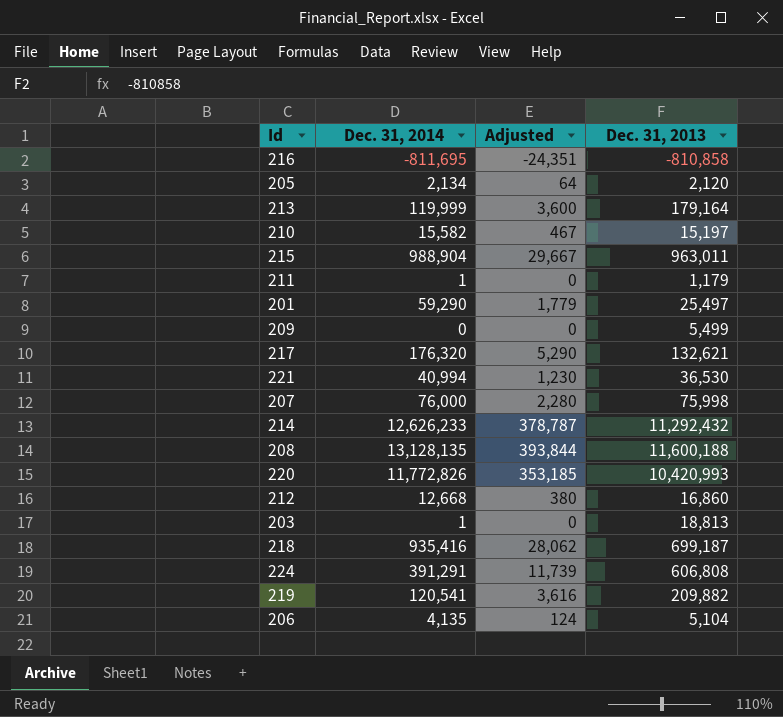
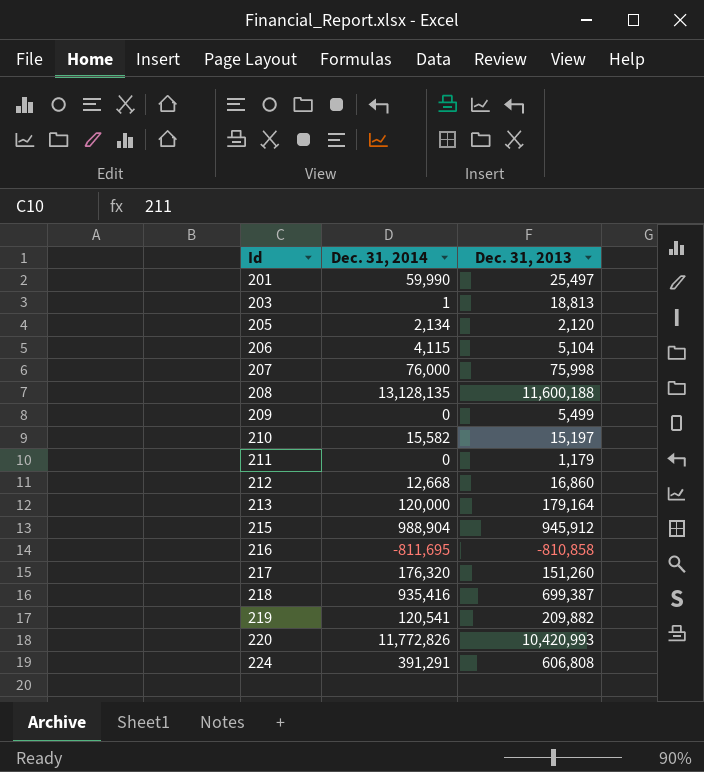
row order: none -> Id ascending
column Adjusted | formula: [Dec. 31, 2014] * 0.03 -> none
row 221: 40,994 | 1,230 | 36,530 -> none
row 214: 12,626,233 | 378,787 | 11,292,432 -> none
201 | Dec. 31, 2014: 59,290 -> 59,990
206 | Dec. 31, 2014: 4,135 -> 4,115
211 | Dec. 31, 2014: 1 -> 0
213 | Dec. 31, 2014: 119,999 -> 120,000
215 | Dec. 31, 2013: 963,011 -> 945,912
217 | Dec. 31, 2013: 132,621 -> 151,260
218 | Dec. 31, 2013: 699,187 -> 699,387

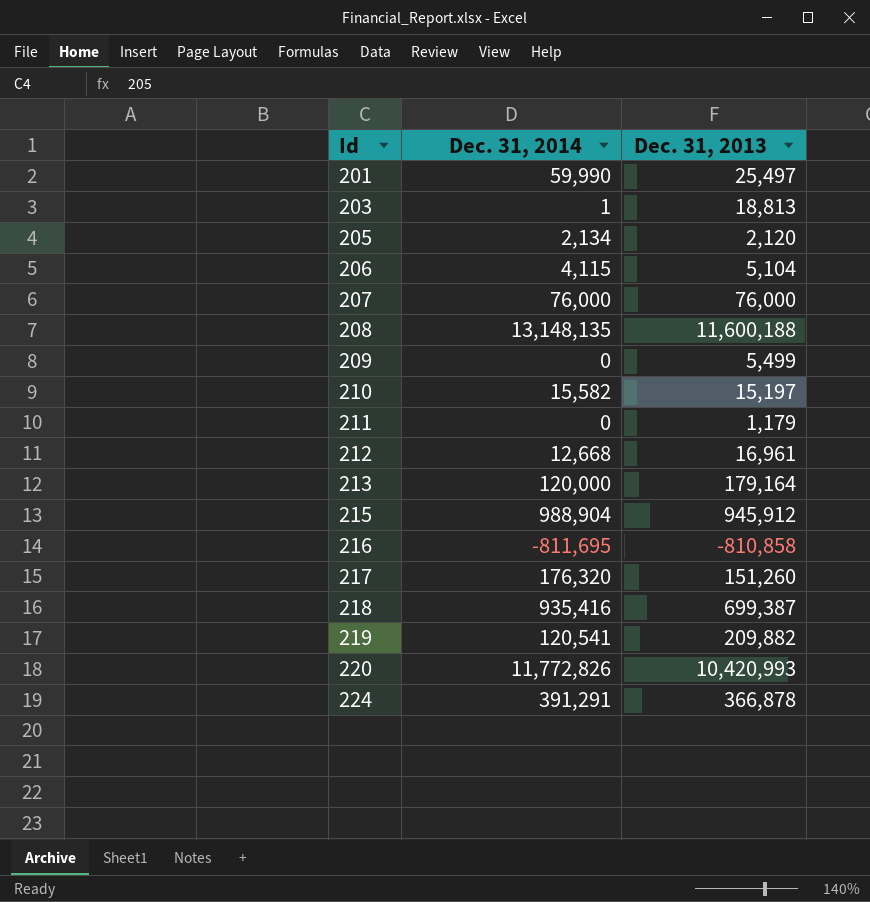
207 | Dec. 31, 2013: 75,998 -> 76,000
208 | Dec. 31, 2014: 13,128,135 -> 13,148,135
212 | Dec. 31, 2013: 16,860 -> 16,961
224 | Dec. 31, 2013: 606,808 -> 366,878

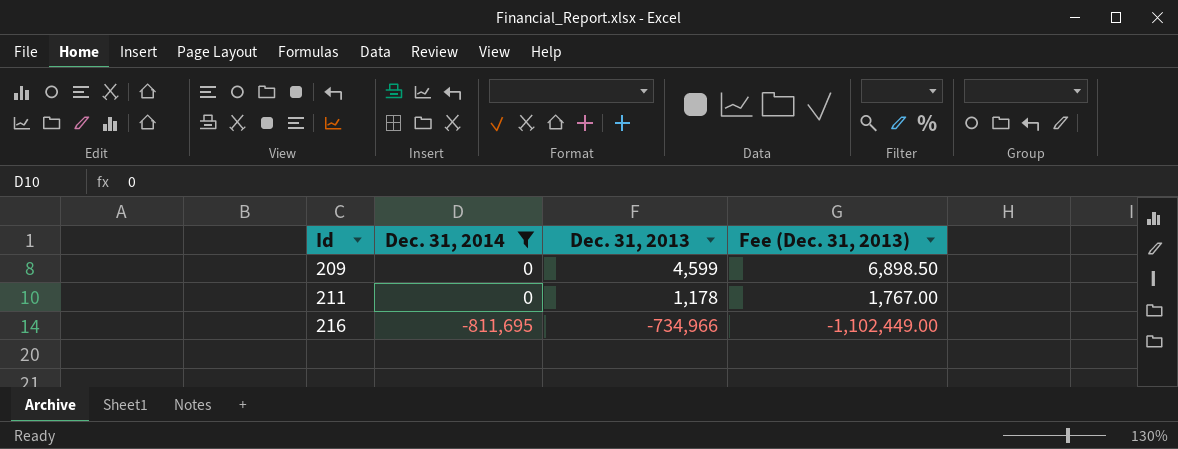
filter: none -> Dec. 31, 2014 <= 0
column Fee (Dec. 31, 2013) | formula: none -> [Dec. 31, 2013] * 1.5
209 | Dec. 31, 2013: 5,499 -> 4,599
211 | Dec. 31, 2013: 1,179 -> 1,178
216 | Dec. 31, 2013: -810,858 -> -734,966

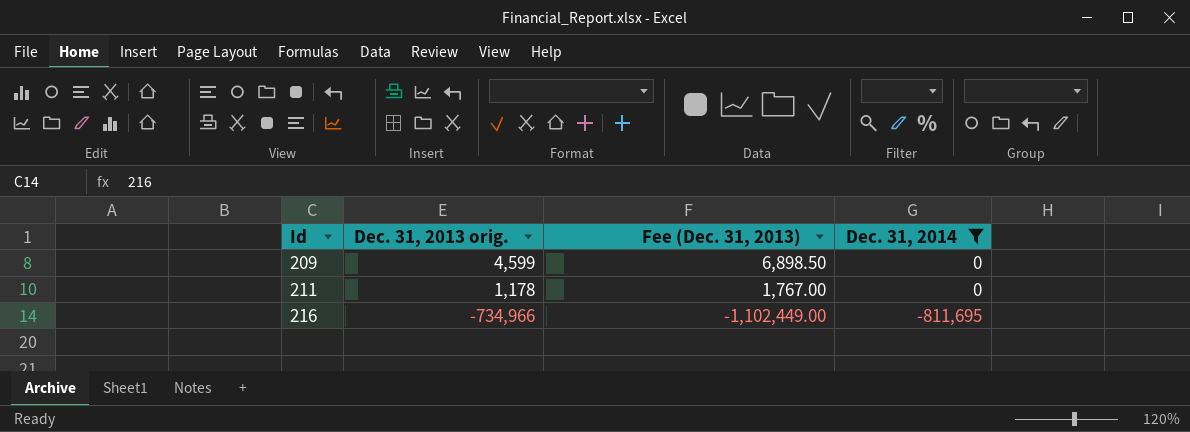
column name: Dec. 31, 2013 -> Dec. 31, 2013 orig.
column Dec. 31, 2014 | position: 2 -> 4

